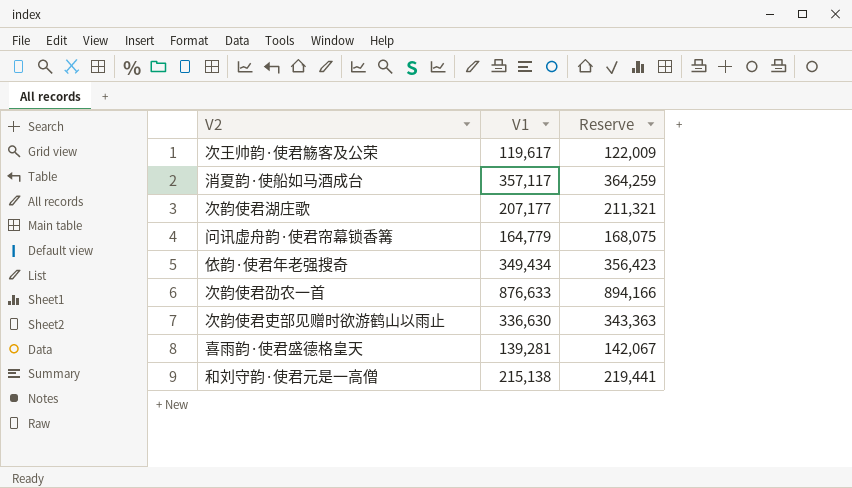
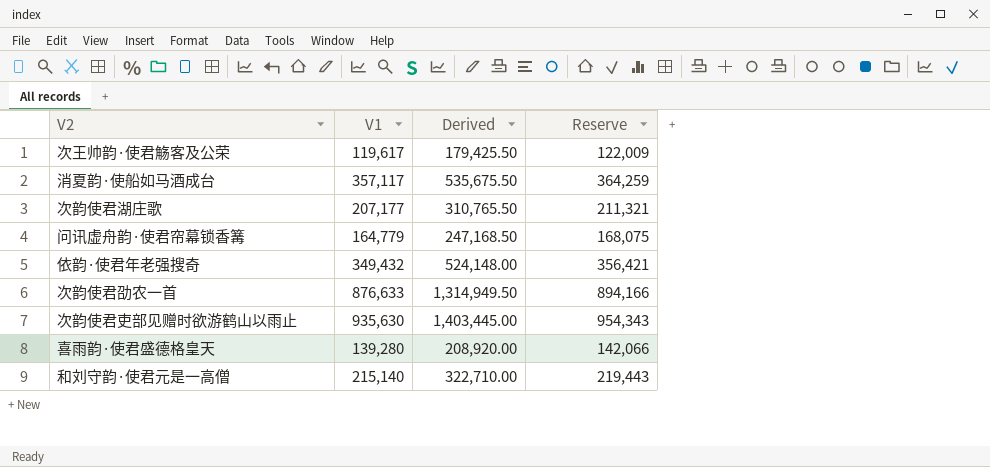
column Derived | formula: none -> [V1] * 1.5
依韵·使君年老强搜奇 | V1: 349,434 -> 349,432
依韵·使君年老强搜奇 | Reserve: 356,423 -> 356,421
次韵使君吏部见赠时欲游鹤山以雨止 | V1: 336,630 -> 935,630
次韵使君吏部见赠时欲游鹤山以雨止 | Reserve: 343,363 -> 954,343
喜雨韵·使君盛德格皇天 | V1: 139,281 -> 139,280
喜雨韵·使君盛德格皇天 | Reserve: 142,067 -> 142,066
和刘守韵·使君元是一高僧 | V1: 215,138 -> 215,140
和刘守韵·使君元是一高僧 | Reserve: 219,441 -> 219,443

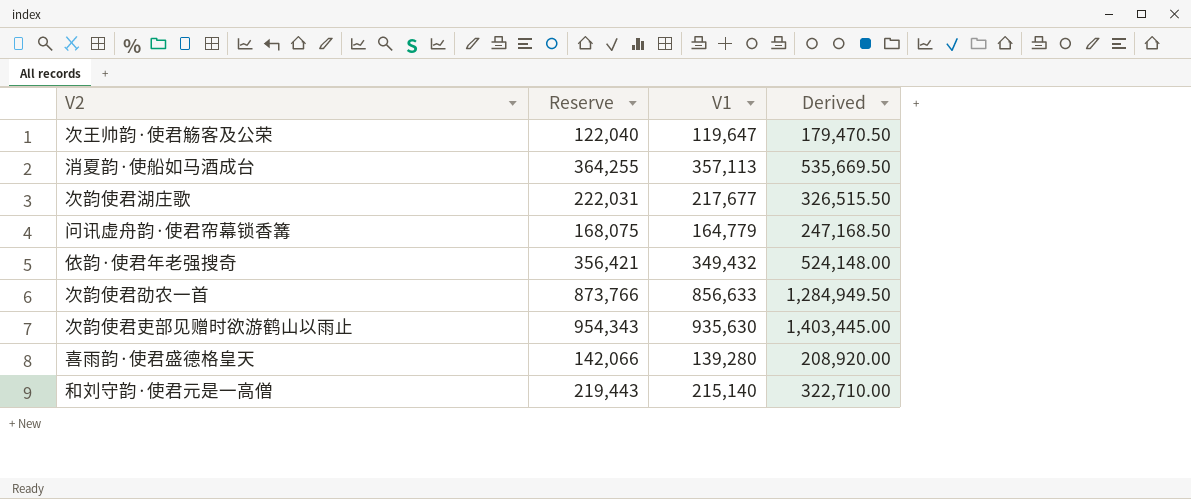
column Reserve | position: 4 -> 2
次王帅韵·使君觞客及公荣 | Reserve: 122,009 -> 122,040
次王帅韵·使君觞客及公荣 | V1: 119,617 -> 119,647
次王帅韵·使君觞客及公荣 | Derived: 179,425.50 -> 179,470.50
消夏韵·使船如马酒成台 | Reserve: 364,259 -> 364,255
消夏韵·使船如马酒成台 | V1: 357,117 -> 357,113
消夏韵·使船如马酒成台 | Derived: 535,675.50 -> 535,669.50
次韵使君湖庄歌 | Reserve: 211,321 -> 222,031
次韵使君湖庄歌 | V1: 207,177 -> 217,677
次韵使君湖庄歌 | Derived: 310,765.50 -> 326,515.50
次韵使君劭农一首 | Reserve: 894,166 -> 873,766
次韵使君劭农一首 | V1: 876,633 -> 856,633
次韵使君劭农一首 | Derived: 1,314,949.50 -> 1,284,949.50

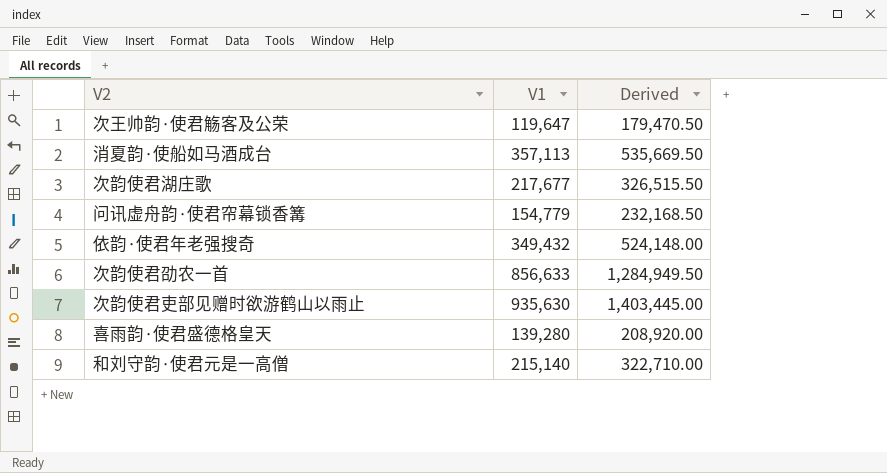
column Reserve | formula: [V1] * 1.02 -> none
问讯虚舟韵·使君帘幕锁香篝 | V1: 164,779 -> 154,779
问讯虚舟韵·使君帘幕锁香篝 | Derived: 247,168.50 -> 232,168.50

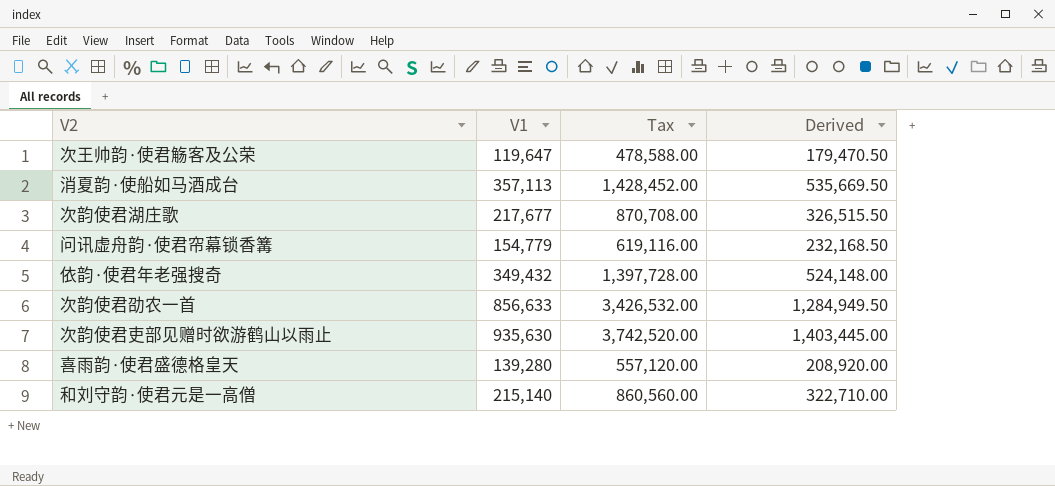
column Tax | formula: none -> [V1] * 4

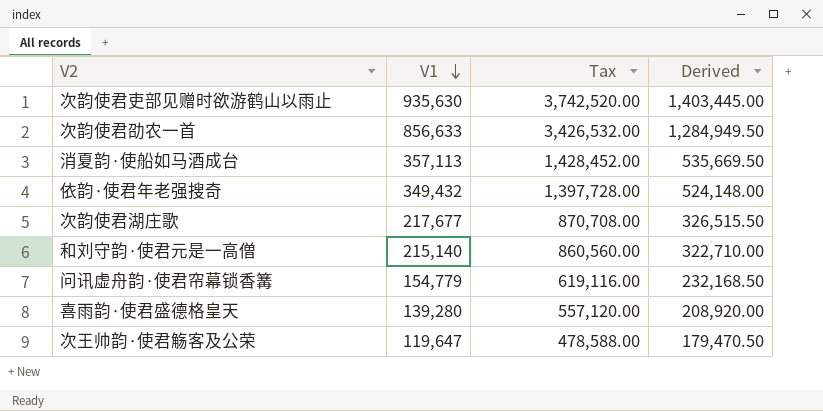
row order: none -> V1 descending

